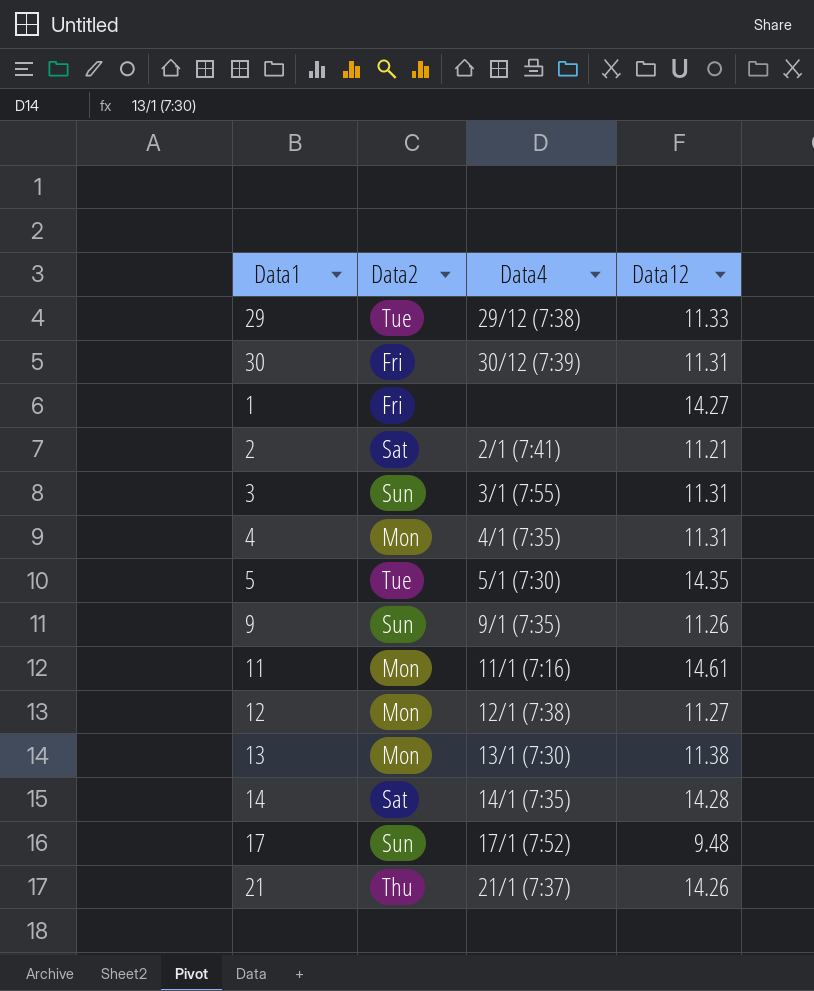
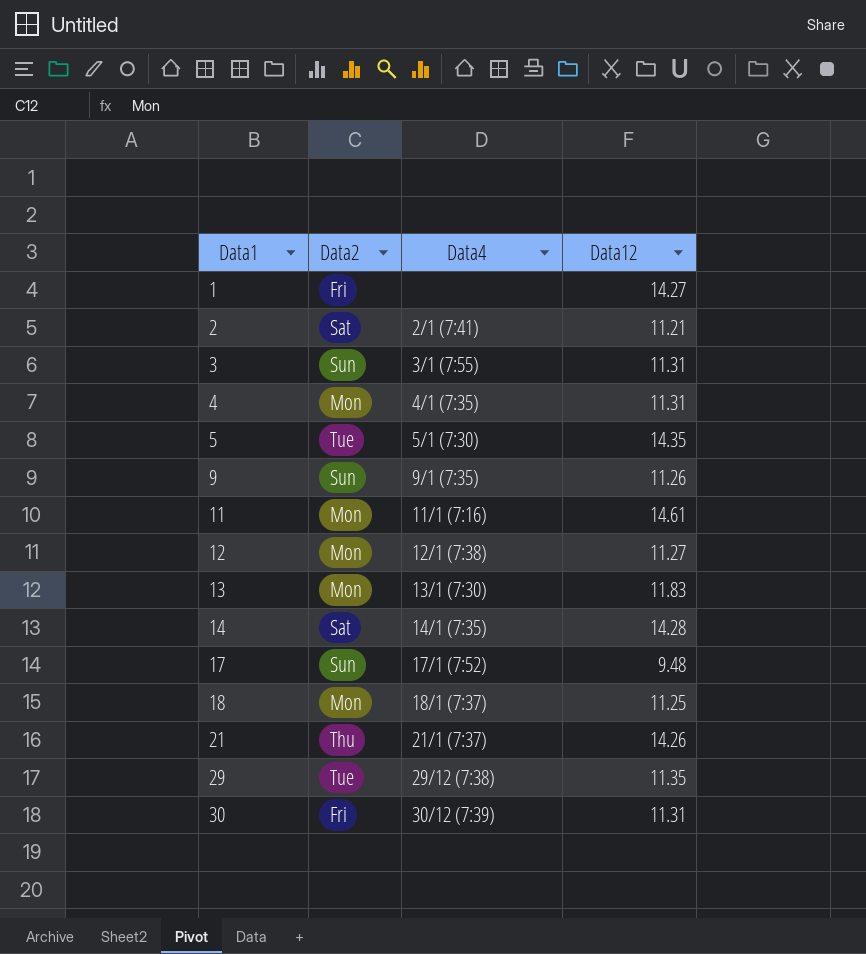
row order: none -> Data1 ascending
13 | Data12: 11.38 -> 11.83
row 18: none -> Mon | 18/1 (7:37) | 11.25
29 | Data12: 11.33 -> 11.35

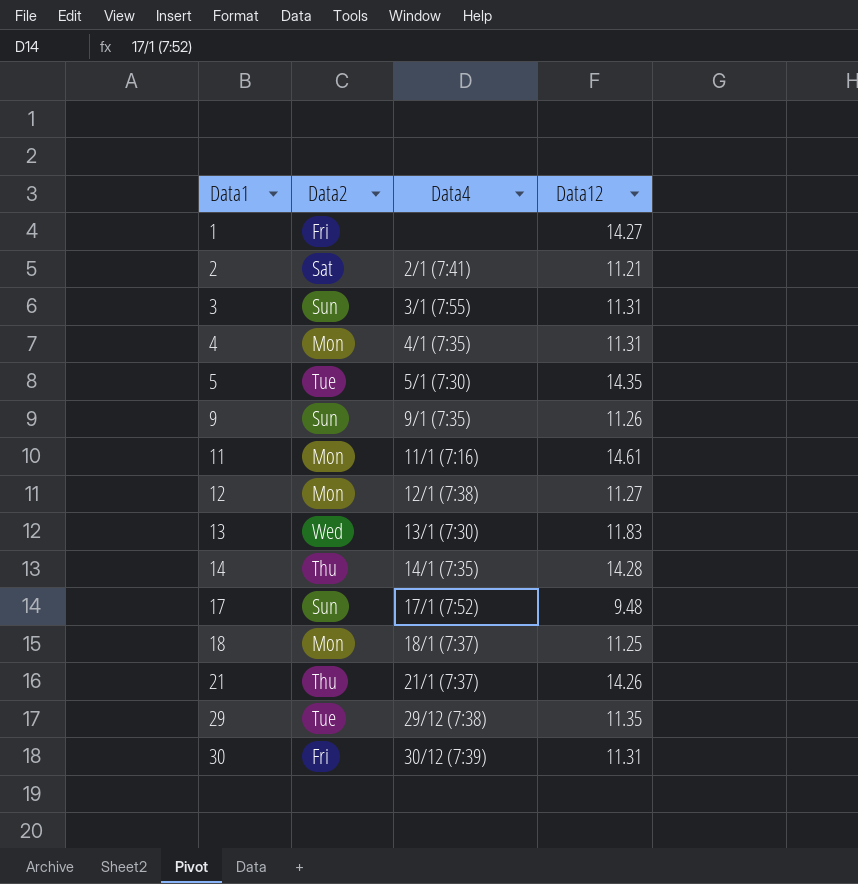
13 | Data2: Mon -> Wed
14 | Data2: Sat -> Thu

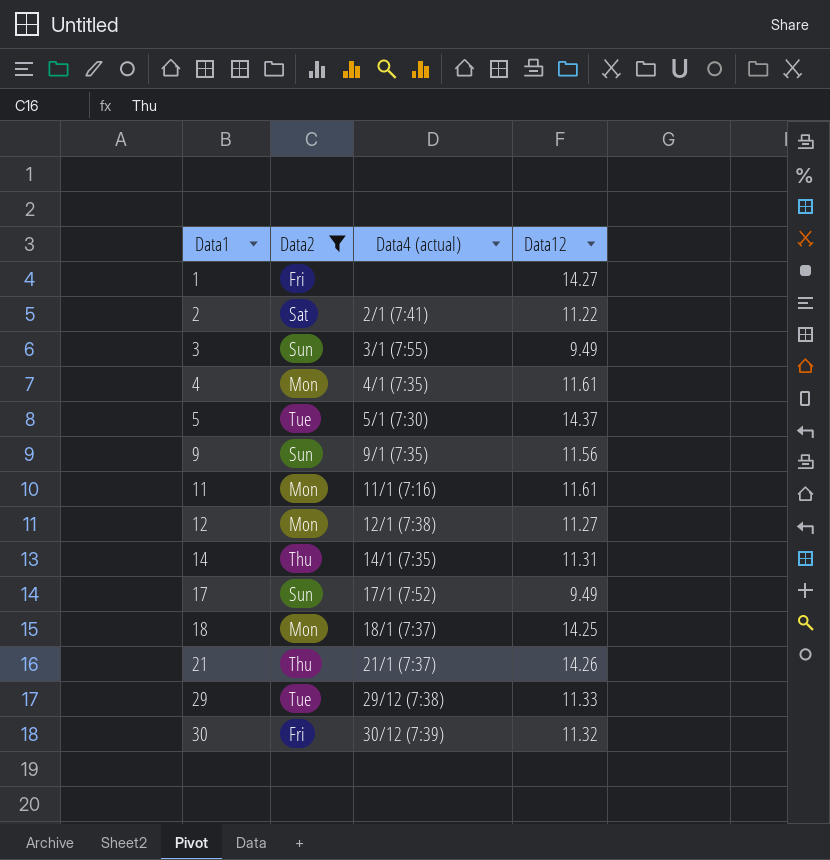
filter: none -> Data2 != Wed
column name: Data4 -> Data4 (actual)
2 | Data12: 11.21 -> 11.22
3 | Data12: 11.31 -> 9.49
4 | Data12: 11.31 -> 11.61
5 | Data12: 14.35 -> 14.37
9 | Data12: 11.26 -> 11.56
11 | Data12: 14.61 -> 11.61
14 | Data12: 14.28 -> 11.31
17 | Data12: 9.48 -> 9.49
18 | Data12: 11.25 -> 14.25
29 | Data12: 11.35 -> 11.33
30 | Data12: 11.31 -> 11.32

